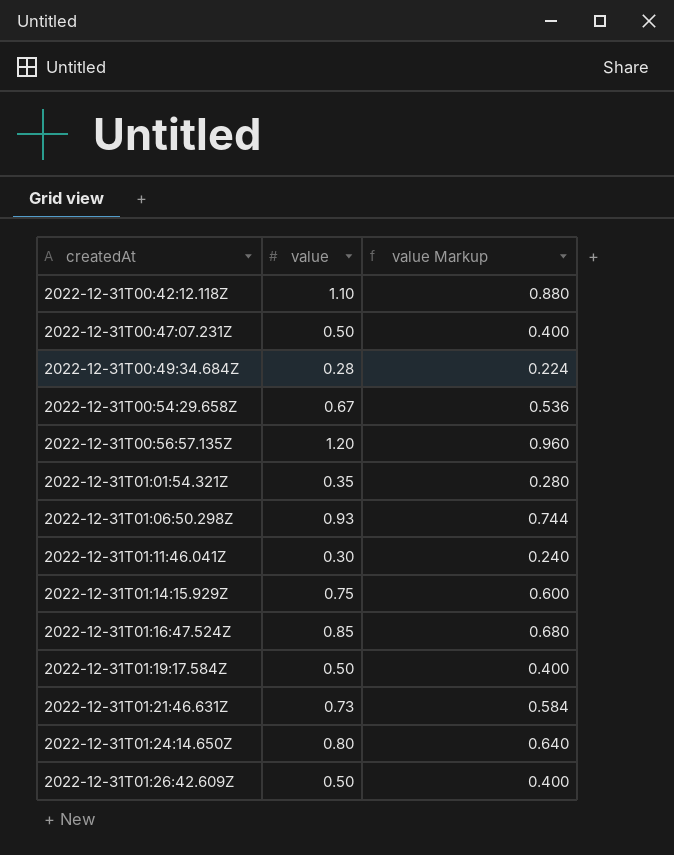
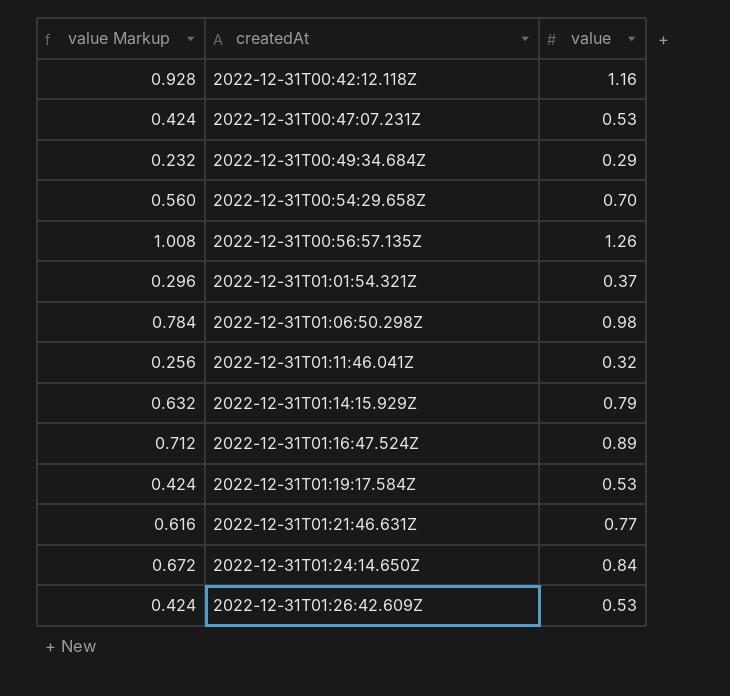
column value Markup | position: 3 -> 1
2022-12-31T00:42:12.118Z | value Markup: 0.880 -> 0.928
2022-12-31T00:42:12.118Z | value: 1.10 -> 1.16
2022-12-31T00:47:07.231Z | value Markup: 0.400 -> 0.424
2022-12-31T00:47:07.231Z | value: 0.50 -> 0.53
2022-12-31T00:49:34.684Z | value Markup: 0.224 -> 0.232
2022-12-31T00:49:34.684Z | value: 0.28 -> 0.29
2022-12-31T00:54:29.658Z | value Markup: 0.536 -> 0.560
2022-12-31T00:54:29.658Z | value: 0.67 -> 0.70
2022-12-31T00:56:57.135Z | value Markup: 0.960 -> 1.008
2022-12-31T00:56:57.135Z | value: 1.20 -> 1.26
2022-12-31T01:01:54.321Z | value Markup: 0.280 -> 0.296
2022-12-31T01:01:54.321Z | value: 0.35 -> 0.37
2022-12-31T01:06:50.298Z | value Markup: 0.744 -> 0.784
2022-12-31T01:06:50.298Z | value: 0.93 -> 0.98
2022-12-31T01:11:46.041Z | value Markup: 0.240 -> 0.256
2022-12-31T01:11:46.041Z | value: 0.30 -> 0.32
2022-12-31T01:14:15.929Z | value Markup: 0.600 -> 0.632
2022-12-31T01:14:15.929Z | value: 0.75 -> 0.79
2022-12-31T01:16:47.524Z | value Markup: 0.680 -> 0.712
2022-12-31T01:16:47.524Z | value: 0.85 -> 0.89
2022-12-31T01:19:17.584Z | value Markup: 0.400 -> 0.424
2022-12-31T01:19:17.584Z | value: 0.50 -> 0.53
2022-12-31T01:21:46.631Z | value Markup: 0.584 -> 0.616
2022-12-31T01:21:46.631Z | value: 0.73 -> 0.77
2022-12-31T01:24:14.650Z | value Markup: 0.640 -> 0.672
2022-12-31T01:24:14.650Z | value: 0.80 -> 0.84
2022-12-31T01:26:42.609Z | value Markup: 0.400 -> 0.424
2022-12-31T01:26:42.609Z | value: 0.50 -> 0.53

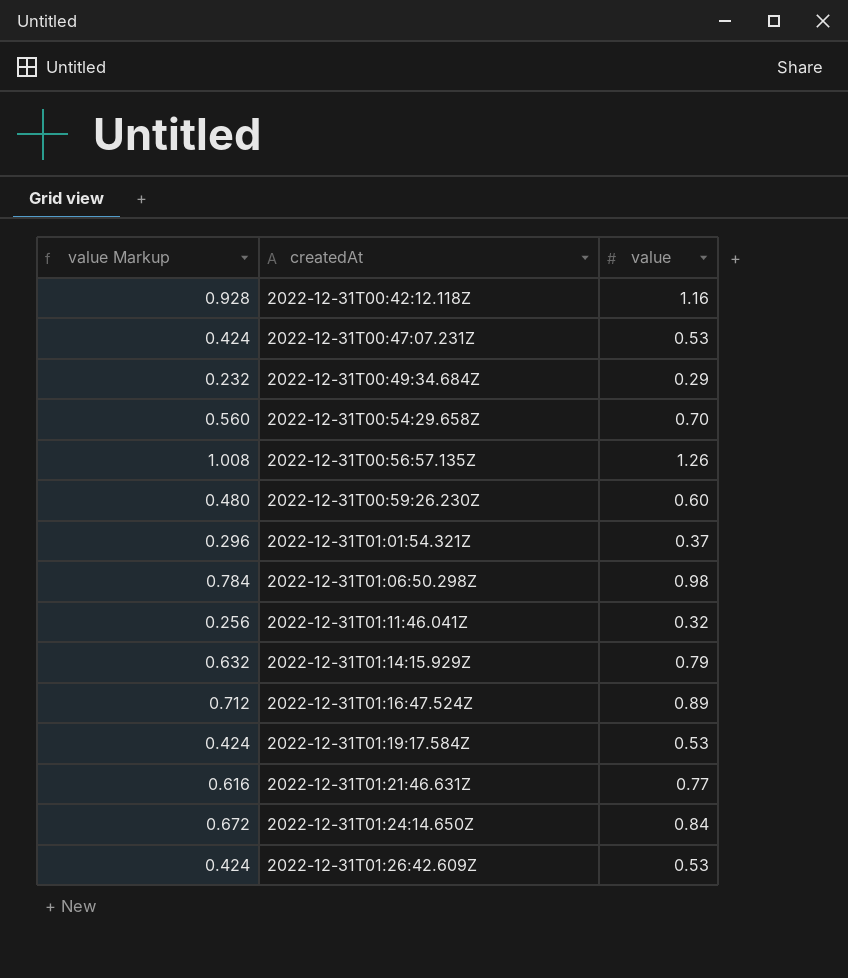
row 2022-12-31T00:59:26.230Z: none -> 0.480 | 0.60

